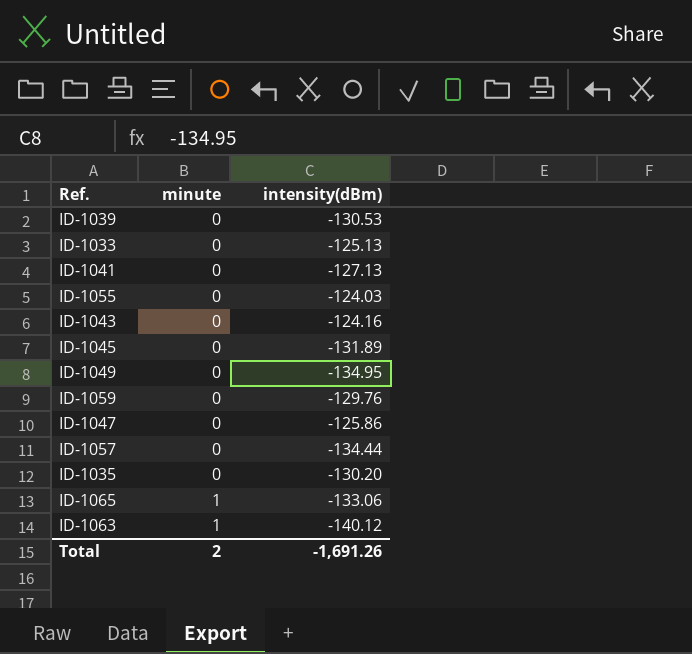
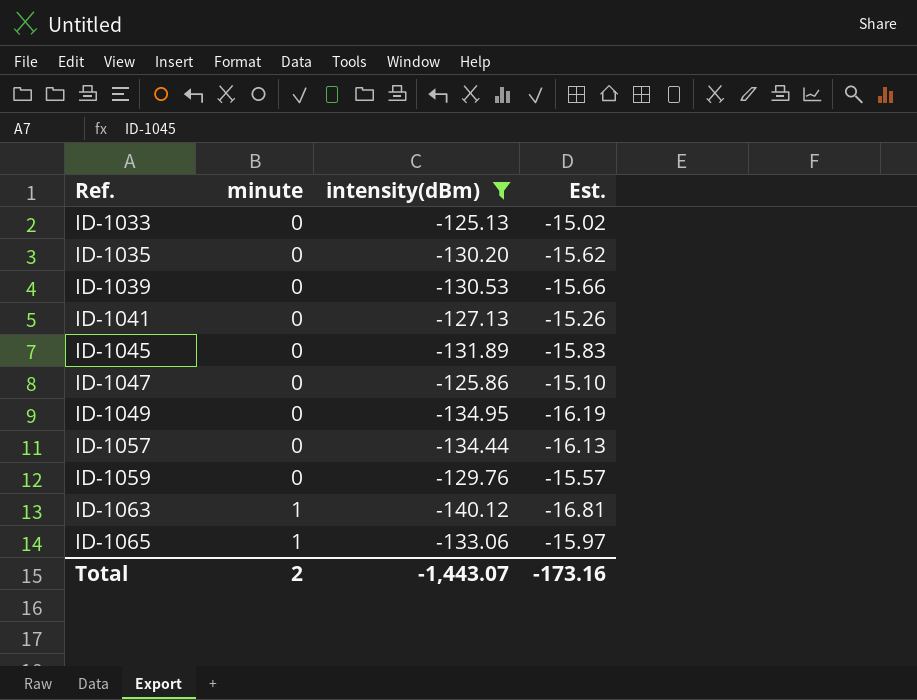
filter: none -> intensity(dBm) <= -125.13
row order: minute ascending -> Ref. ascending
column Est. | formula: none -> [intensity(dBm)] * 0.12
Total | intensity(dBm): -1,691.26 -> -1,443.07

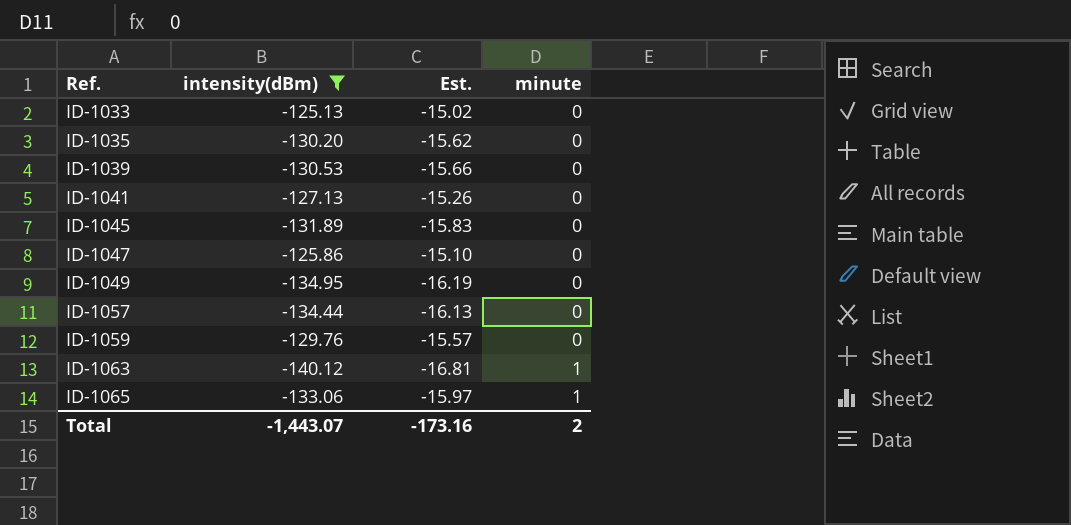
column minute | position: 2 -> 4

